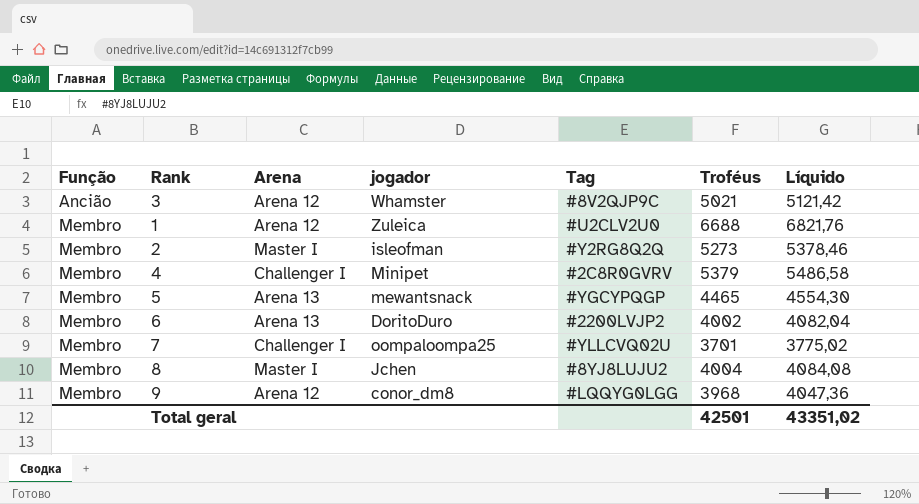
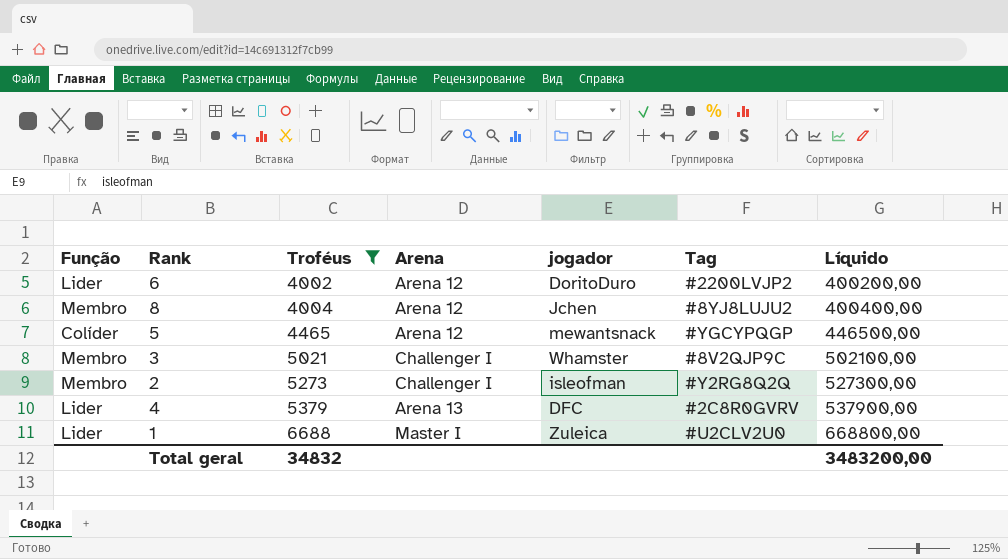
filter: none -> Troféus >= 4002
row order: Função ascending -> Troféus ascending
column Troféus | position: 6 -> 3
column Líquido | formula: [Troféus] * 1,02 -> [Troféus] * 100
6 | Função: Membro -> Lider
6 | Arena: Arena 13 -> Arena 12
8 | Arena: Master I -> Arena 12
5 | Função: Membro -> Colíder
5 | Arena: Arena 13 -> Arena 12
3 | Função: Ancião -> Membro
3 | Arena: Arena 12 -> Challenger I
2 | Arena: Master I -> Challenger I
4 | Função: Membro -> Lider
4 | Arena: Challenger I -> Arena 13
4 | jogador: Minipet -> DFC
1 | Função: Membro -> Lider
1 | Arena: Arena 12 -> Master I
Total geral | Troféus: 42501 -> 34832
Total geral | Líquido: 43351,02 -> 3483200,00

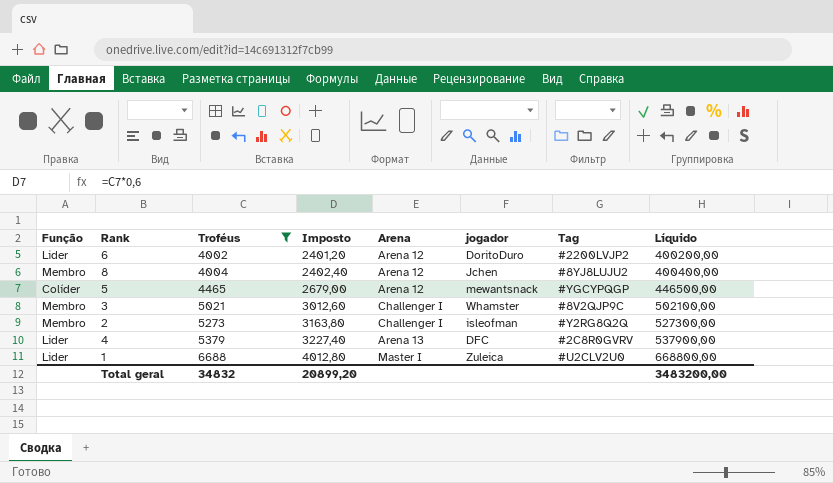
column Imposto | formula: none -> [Troféus] * 0,6

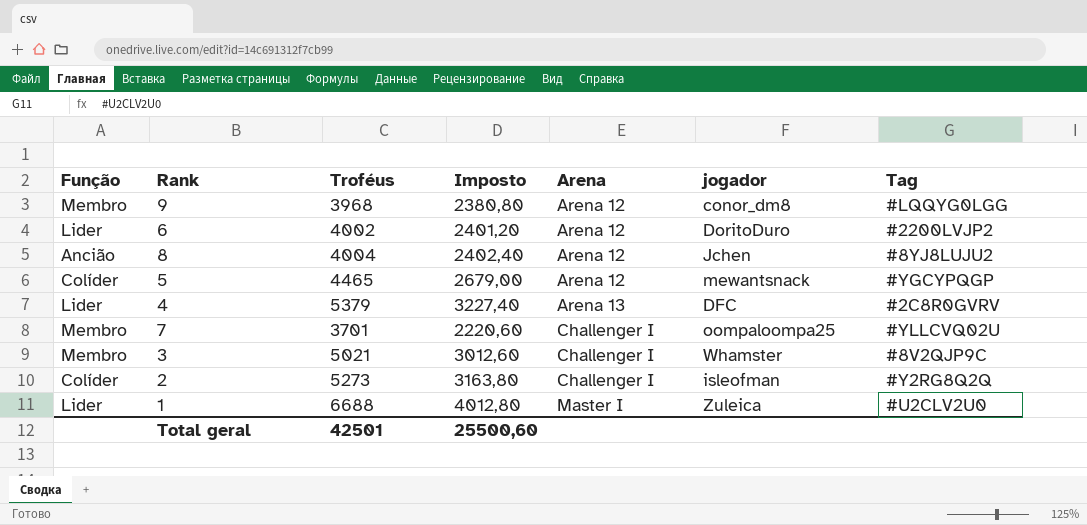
filter: Troféus >= 4002 -> none
row order: Troféus ascending -> Arena ascending
column Líquido | formula: [Troféus] * 100 -> none
8 | Função: Membro -> Ancião
2 | Função: Membro -> Colíder
Total geral | Troféus: 34832 -> 42501
Total geral | Imposto: 20899,20 -> 25500,60

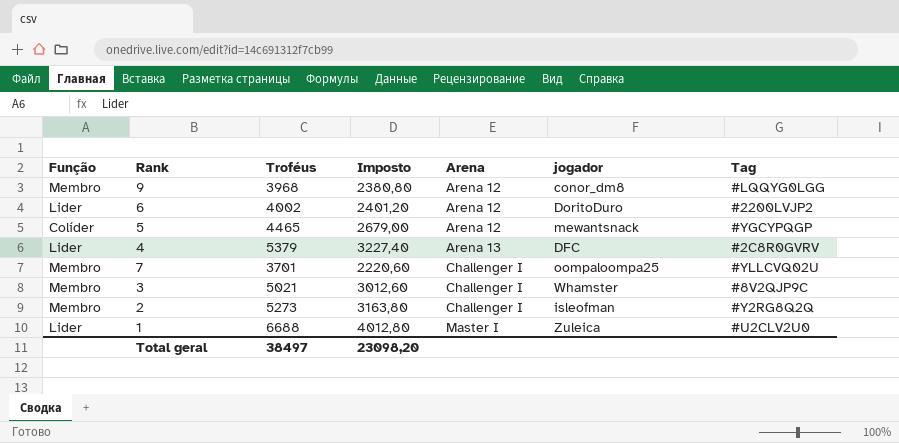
row 8: Ancião | 4004 | 2402,40 | Arena 12 | Jchen | #8YJ8LUJU2 -> none
2 | Função: Colíder -> Membro
Total geral | Troféus: 42501 -> 38497
Total geral | Imposto: 25500,60 -> 23098,20

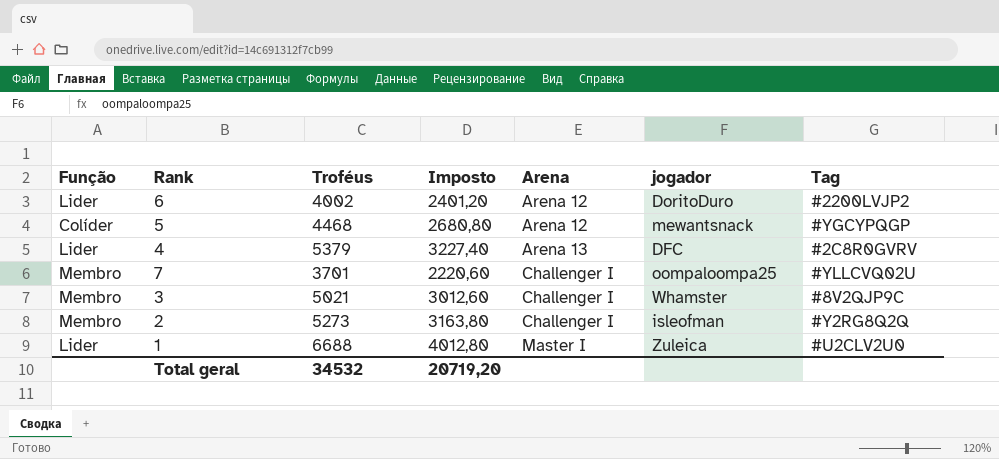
row 9: Membro | 3968 | 2380,80 | Arena 12 | conor_dm8 | #LQQYG0LGG -> none
5 | Troféus: 4465 -> 4468
5 | Imposto: 2679,00 -> 2680,80
Total geral | Troféus: 38497 -> 34532
Total geral | Imposto: 23098,20 -> 20719,20

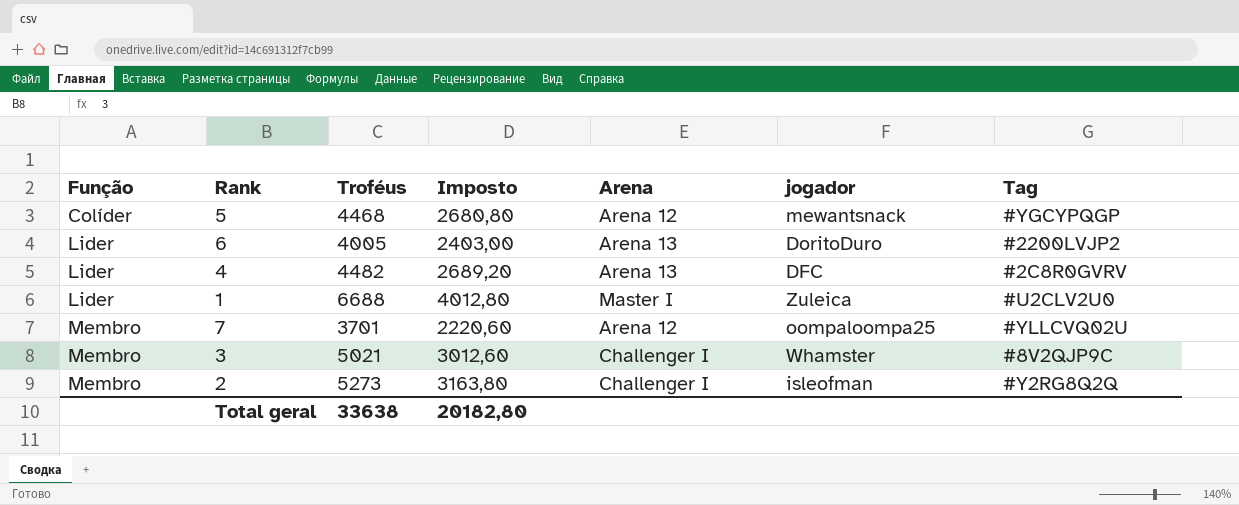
row order: Arena ascending -> Função ascending
6 | Troféus: 4002 -> 4005
6 | Imposto: 2401,20 -> 2403,00
6 | Arena: Arena 12 -> Arena 13
4 | Troféus: 5379 -> 4482
4 | Imposto: 3227,40 -> 2689,20
7 | Arena: Challenger I -> Arena 12
Total geral | Troféus: 34532 -> 33638
Total geral | Imposto: 20719,20 -> 20182,80

